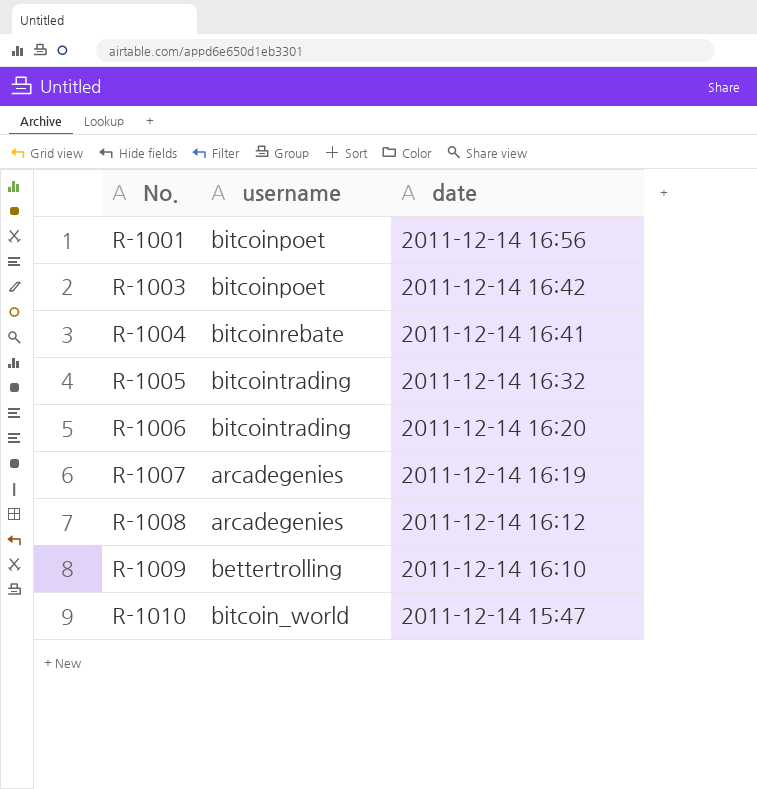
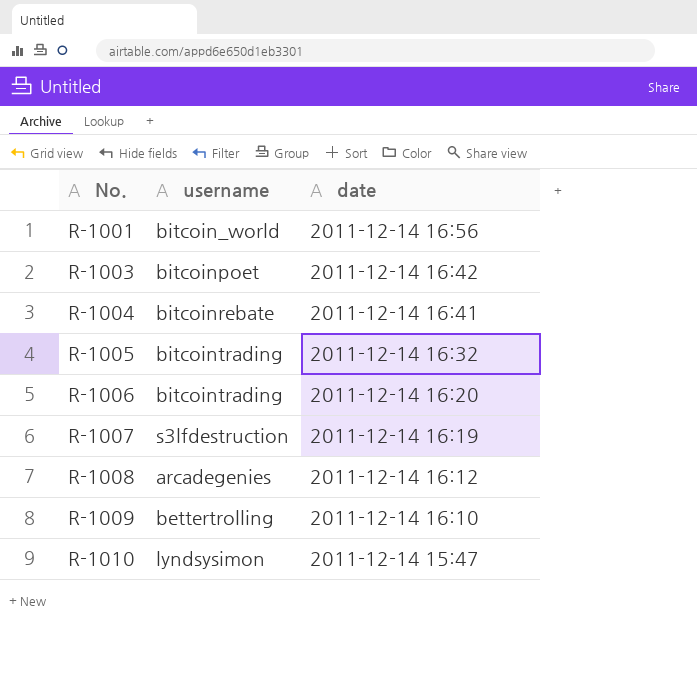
R-1001 | username: bitcoinpoet -> bitcoin_world
R-1007 | username: arcadegenies -> s3lfdestruction
R-1010 | username: bitcoin_world -> lyndsysimon

